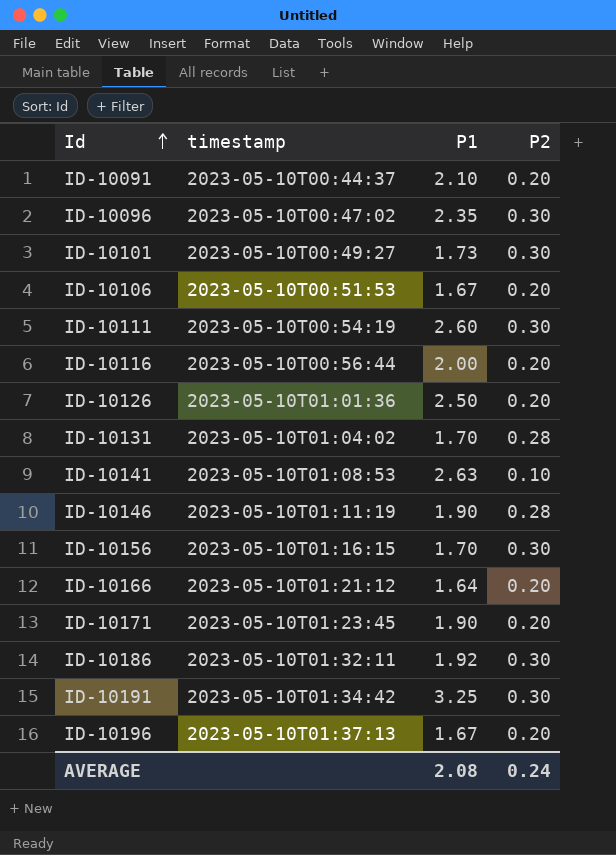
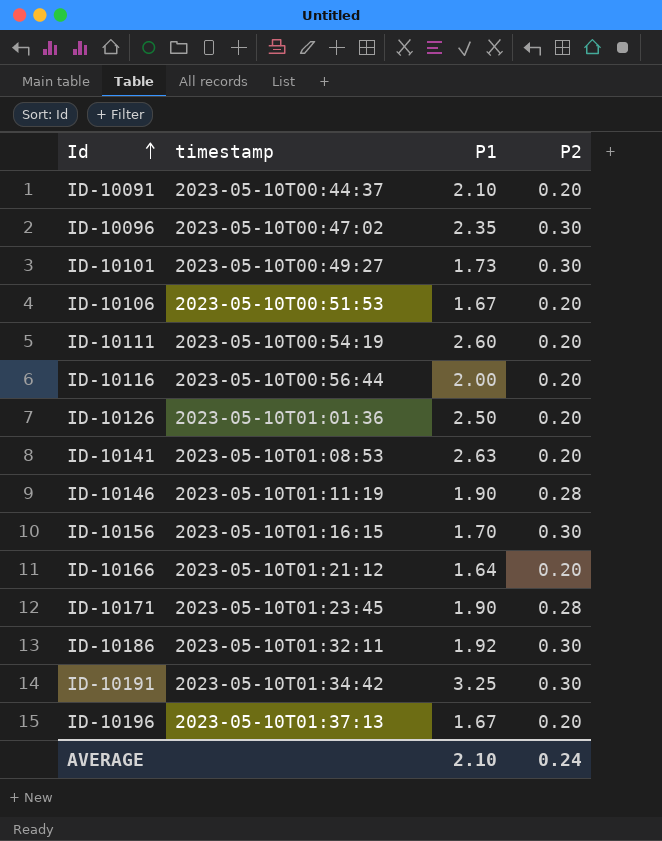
row ID-10131: 2023-05-10T01:04:02 | 1.70 | 0.28 -> none
ID-10111 | P2: 0.30 -> 0.20
ID-10141 | P2: 0.10 -> 0.20
ID-10171 | P2: 0.20 -> 0.28
AVERAGE | P1: 2.08 -> 2.10

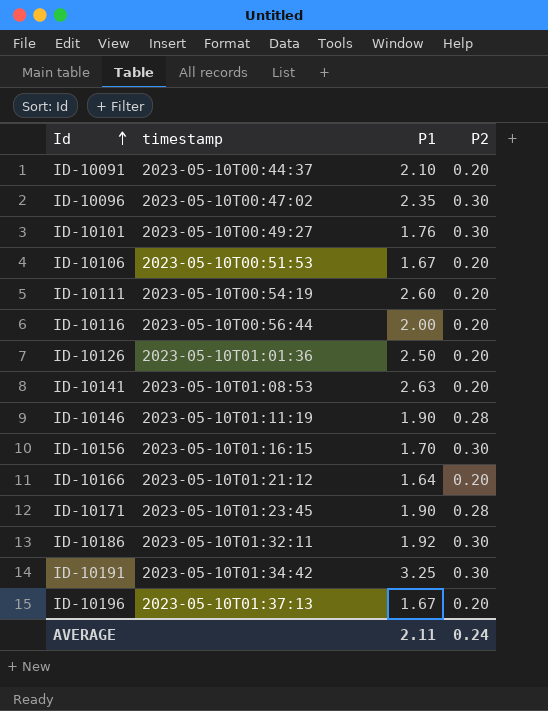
ID-10101 | P1: 1.73 -> 1.76
AVERAGE | P1: 2.10 -> 2.11

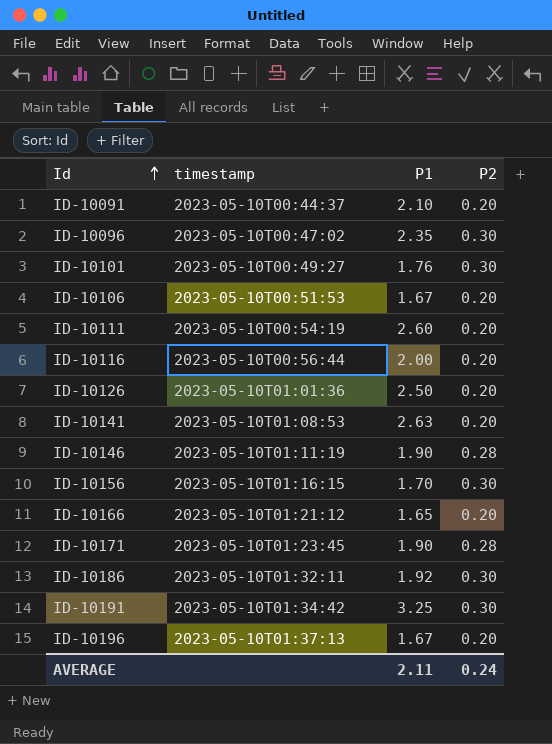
ID-10166 | P1: 1.64 -> 1.65

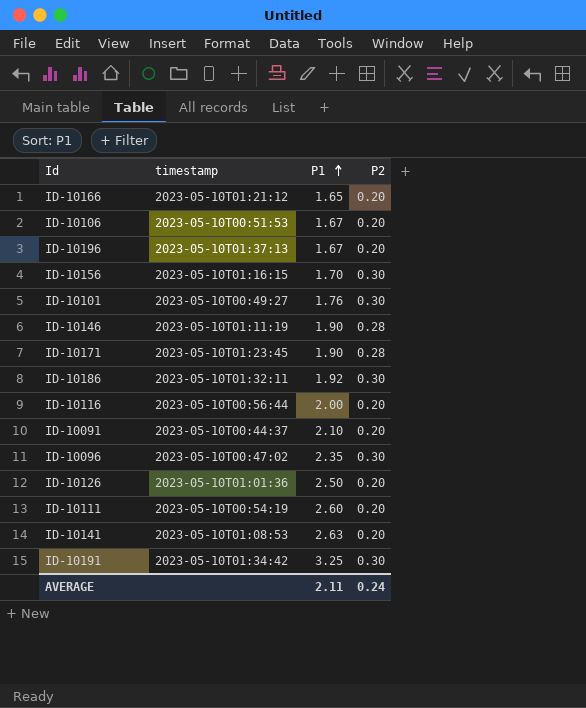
row order: Id ascending -> P1 ascending

